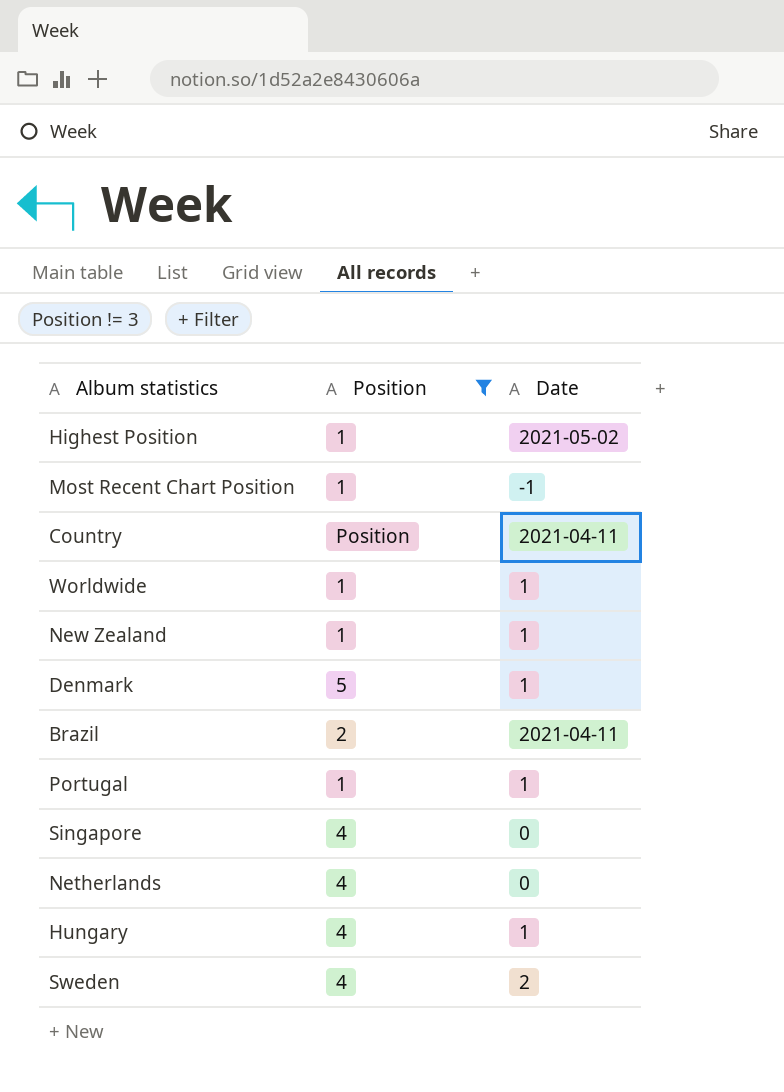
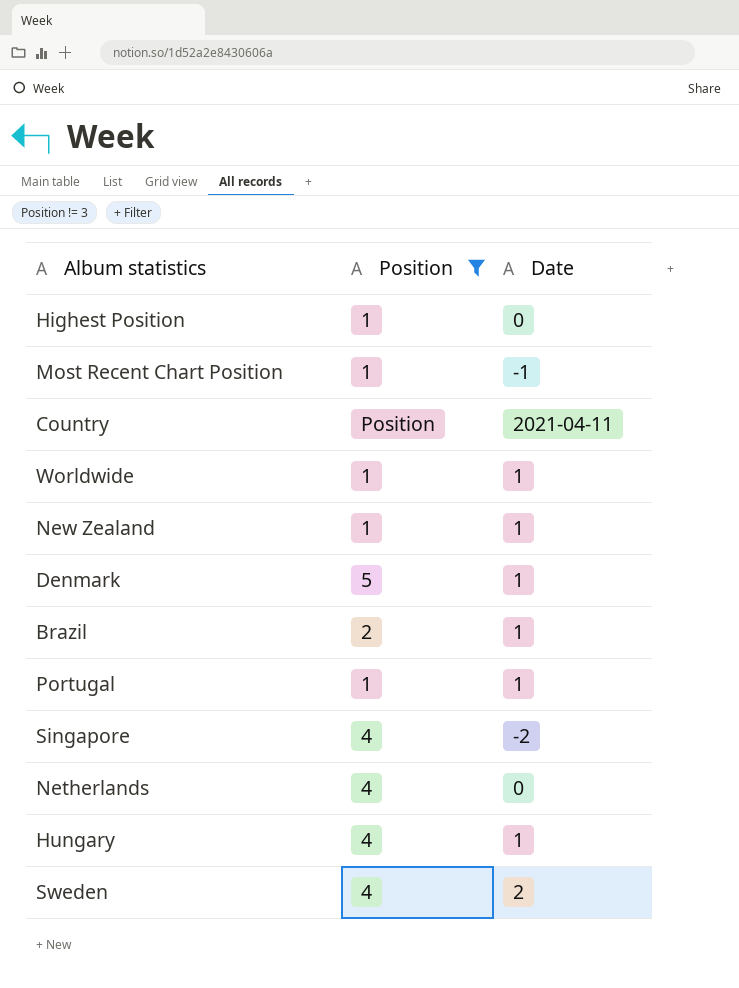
Highest Position | Date: 2021-05-02 -> 0
Brazil | Date: 2021-04-11 -> 1
Singapore | Date: 0 -> -2

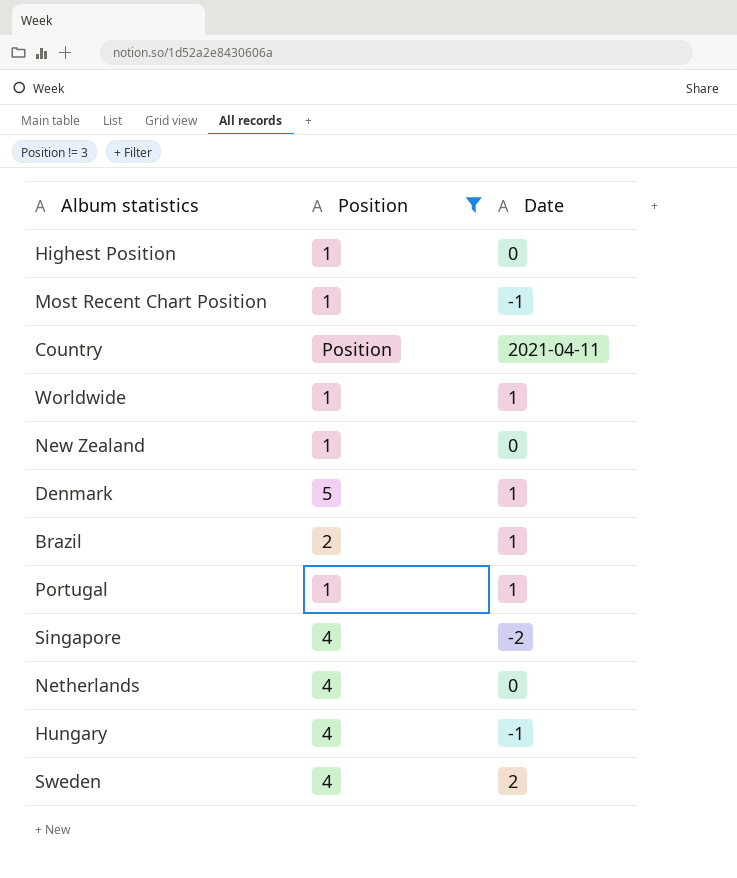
New Zealand | Date: 1 -> 0
Hungary | Date: 1 -> -1

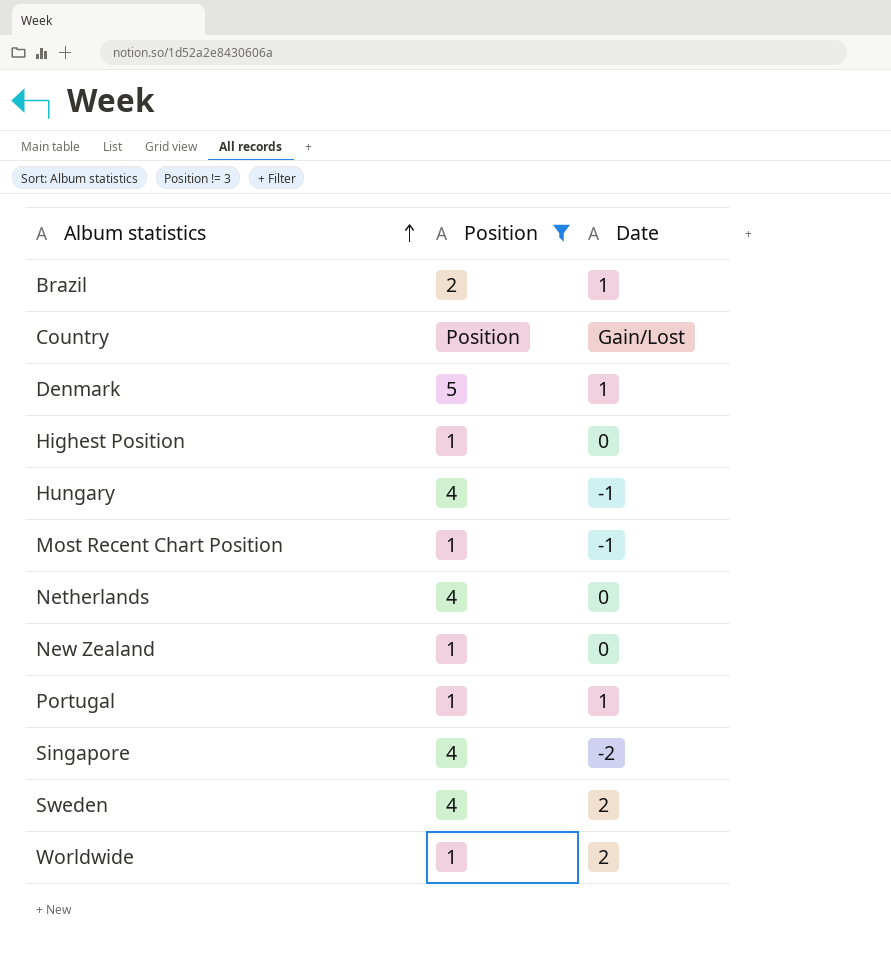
row order: none -> Album statistics ascending
Country | Date: 2021-04-11 -> Gain/Lost
Worldwide | Date: 1 -> 2

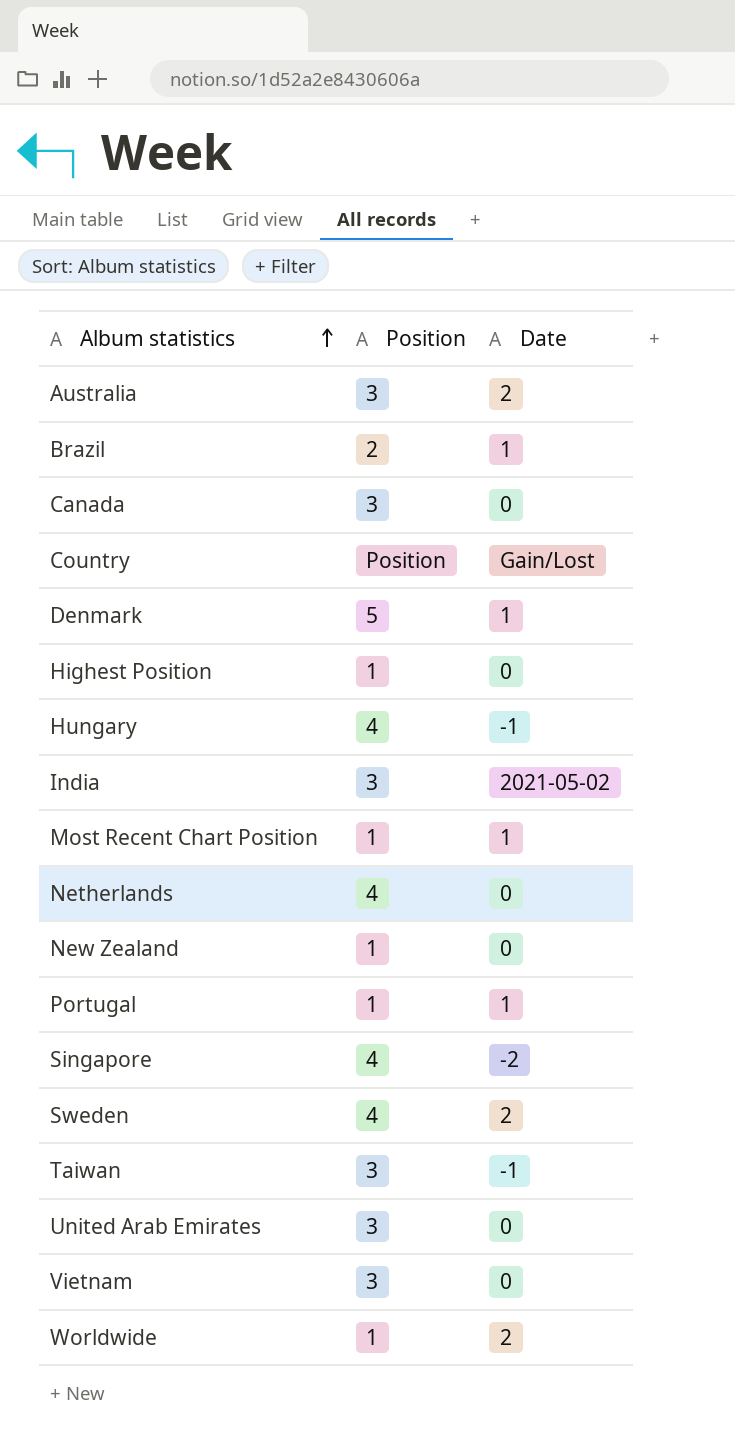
filter: Position != 3 -> none
Most Recent Chart Position | Date: -1 -> 1

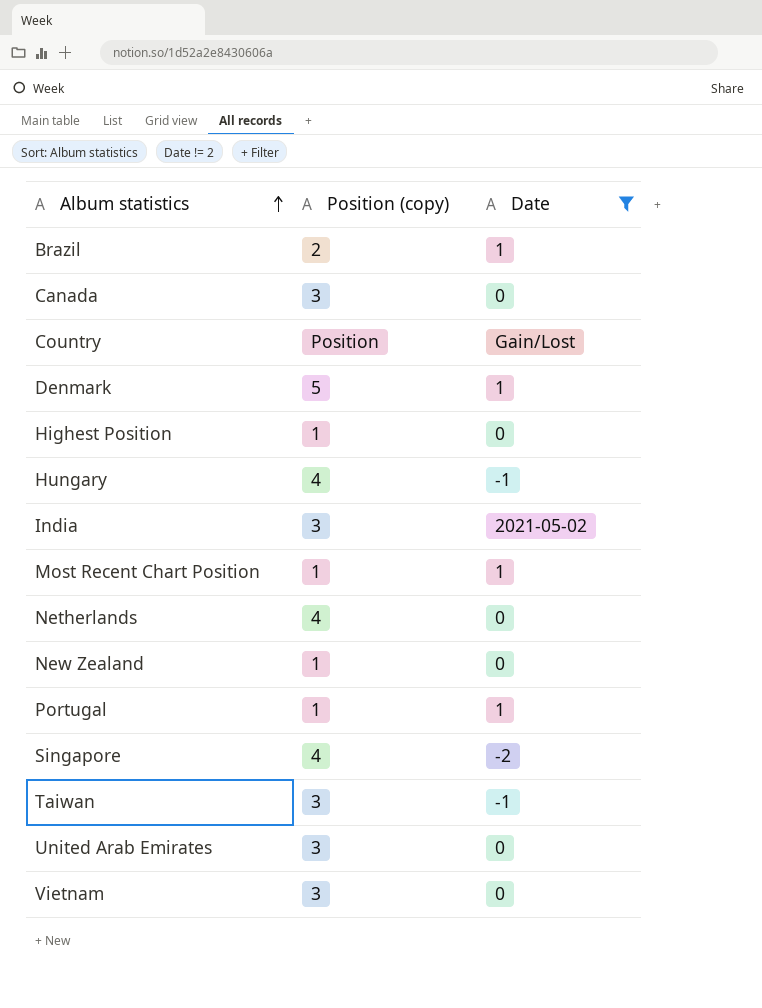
filter: none -> Date != 2
column name: Position -> Position (copy)

